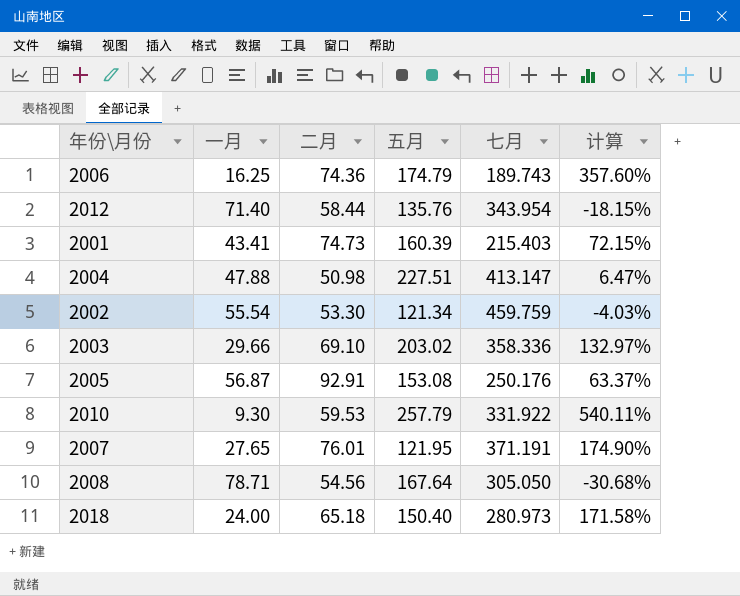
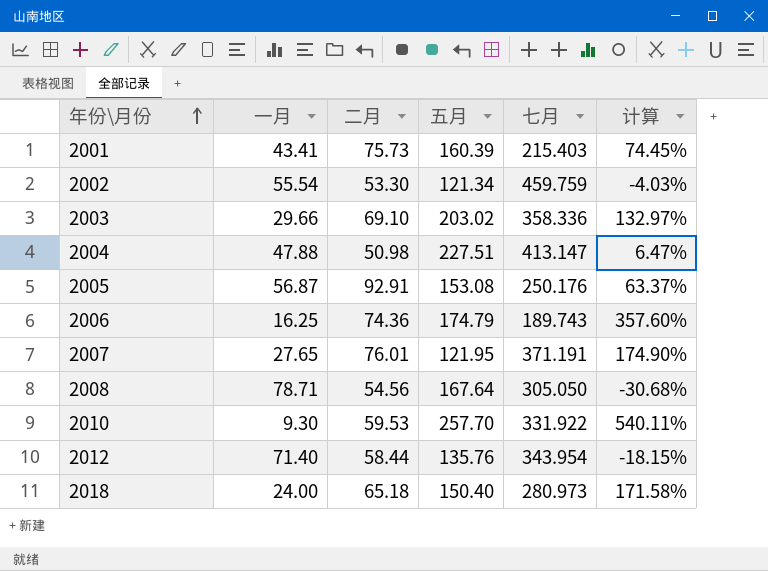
row order: none -> 年份\月份 ascending
2001 | 二月: 74.73 -> 75.73
2001 | 计算: 72.15% -> 74.45%
2010 | 五月: 257.79 -> 257.70

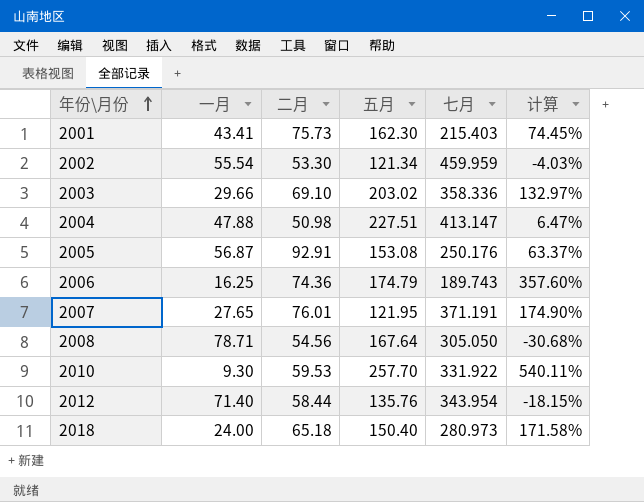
2001 | 五月: 160.39 -> 162.30
2002 | 七月: 459.759 -> 459.959

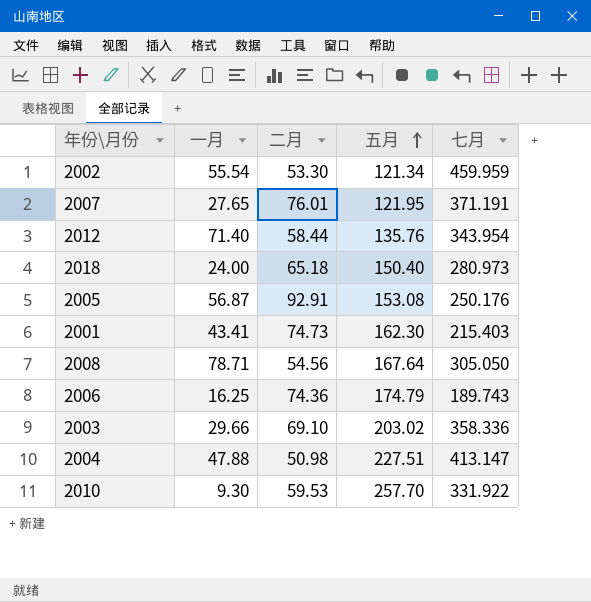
row order: 年份\月份 ascending -> 五月 ascending
column 计算 | formula: ([二月] - [一月]) / [一月] -> none
2001 | 二月: 75.73 -> 74.73

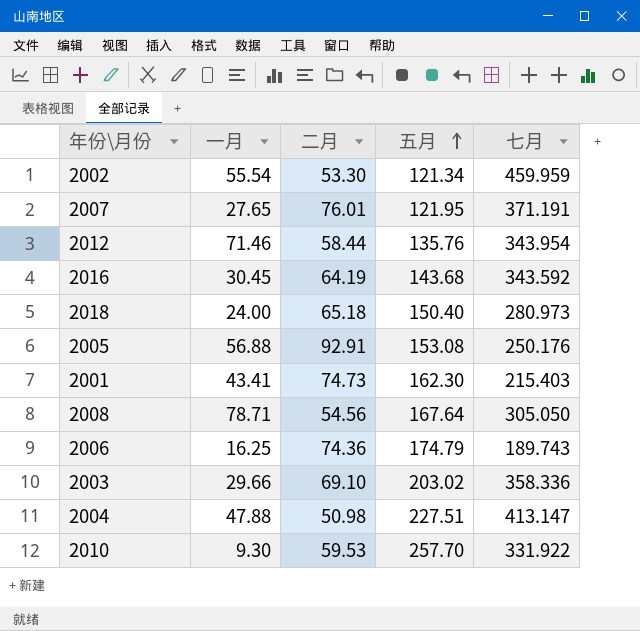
2012 | 一月: 71.40 -> 71.46
row 2016: none -> 30.45 | 64.19 | 143.68 | 343.592
2005 | 一月: 56.87 -> 56.88

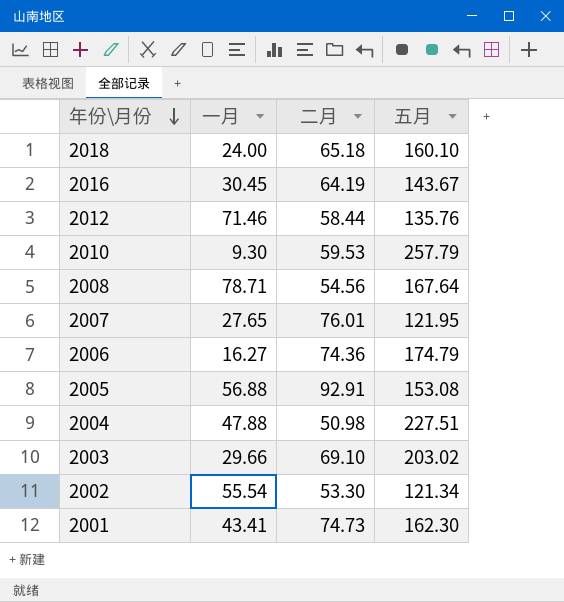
row order: 五月 ascending -> 年份\月份 descending
column 七月 | position: 5 -> none
2018 | 五月: 150.40 -> 160.10
2016 | 五月: 143.68 -> 143.67
2010 | 五月: 257.70 -> 257.79
2006 | 一月: 16.25 -> 16.27

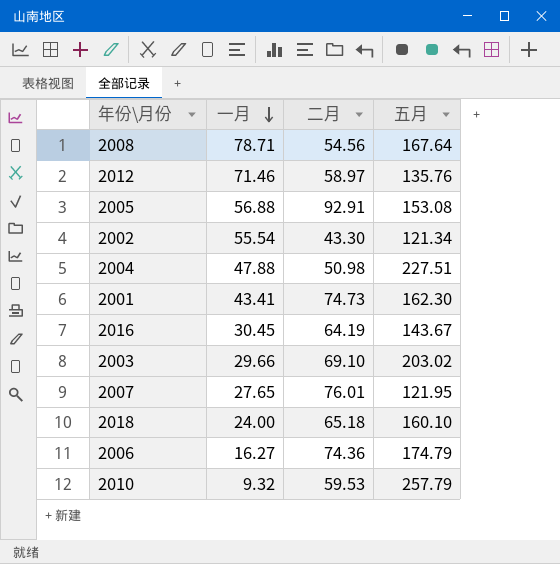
row order: 年份\月份 descending -> 一月 descending
2012 | 二月: 58.44 -> 58.97
2002 | 二月: 53.30 -> 43.30
2010 | 一月: 9.30 -> 9.32

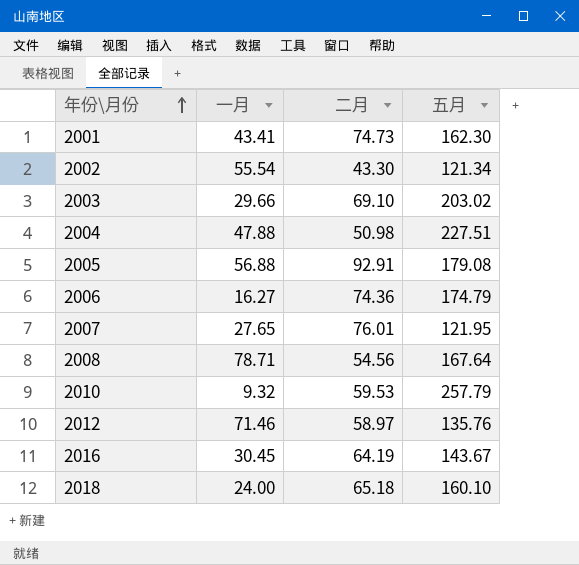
row order: 一月 descending -> 年份\月份 ascending
2005 | 五月: 153.08 -> 179.08

